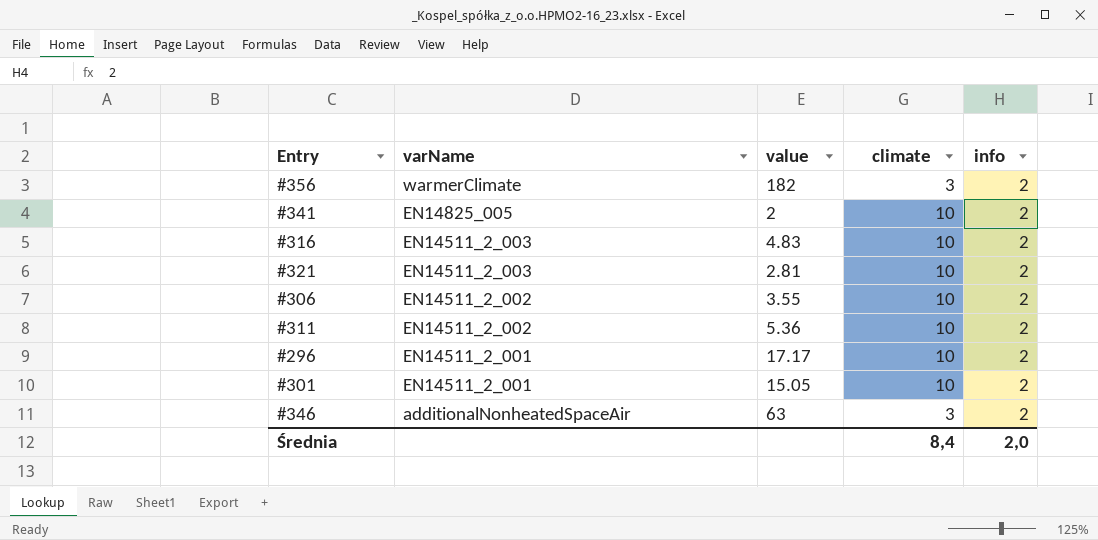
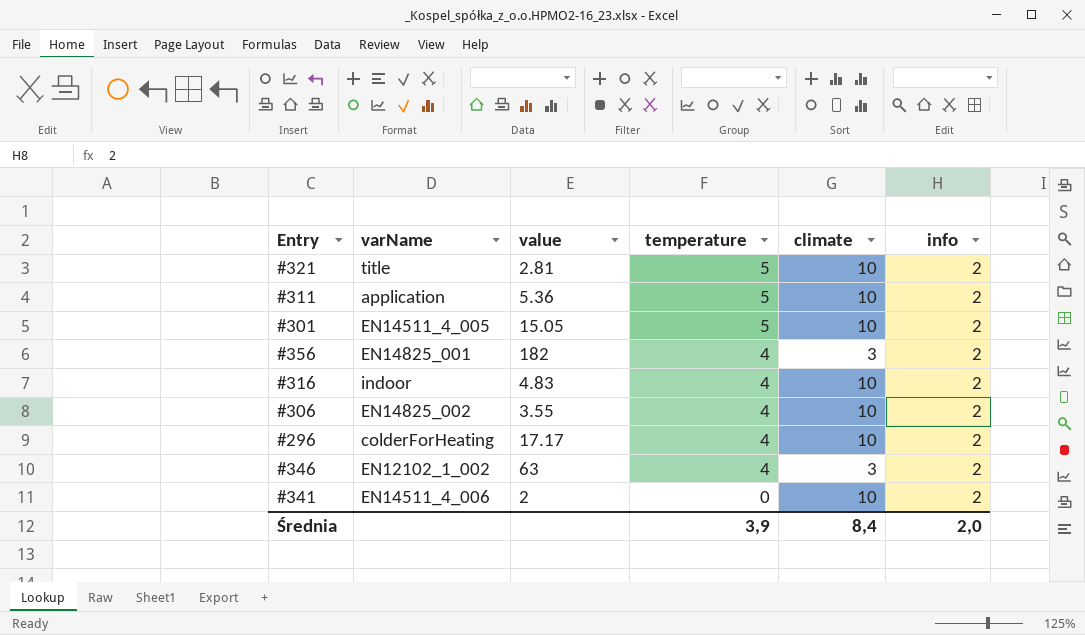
row order: varName descending -> temperature descending
column temperature | position: none -> 4
#321 | varName: EN14511_2_003 -> title
#311 | varName: EN14511_2_002 -> application
#301 | varName: EN14511_2_001 -> EN14511_4_005
#356 | varName: warmerClimate -> EN14825_001
#316 | varName: EN14511_2_003 -> indoor
#306 | varName: EN14511_2_002 -> EN14825_002
#296 | varName: EN14511_2_001 -> colderForHeating
#346 | varName: additionalNonheatedSpaceAir -> EN12102_1_002
#341 | varName: EN14825_005 -> EN14511_4_006

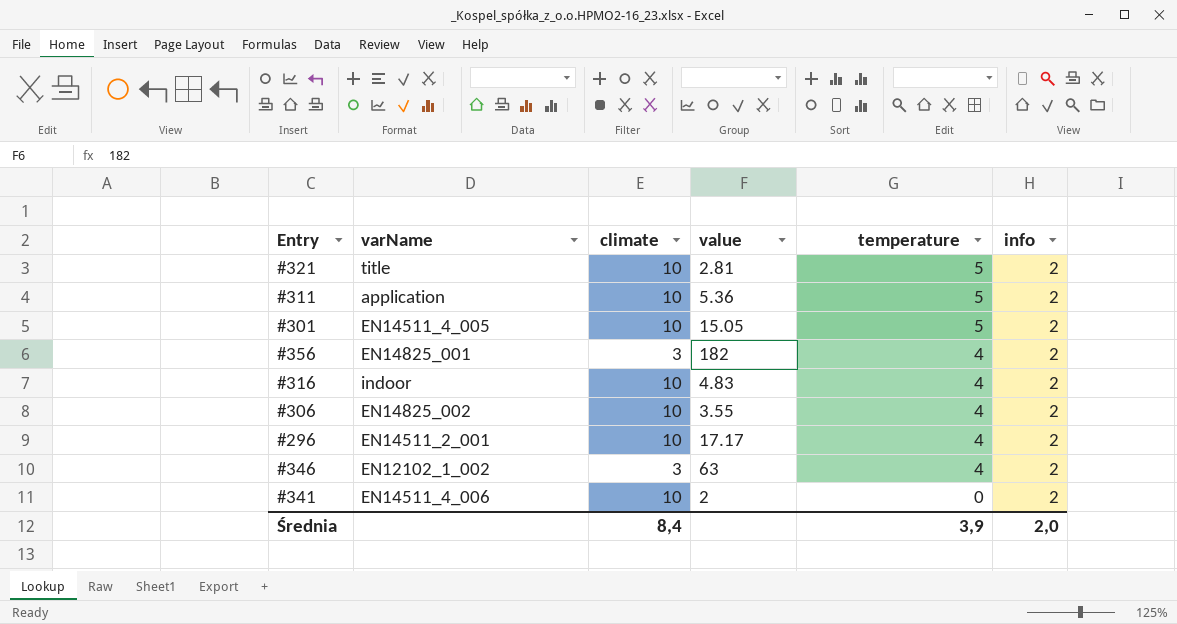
column climate | position: 5 -> 3
#296 | varName: colderForHeating -> EN14511_2_001

